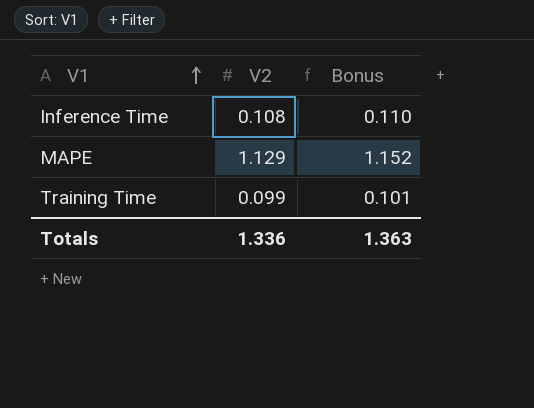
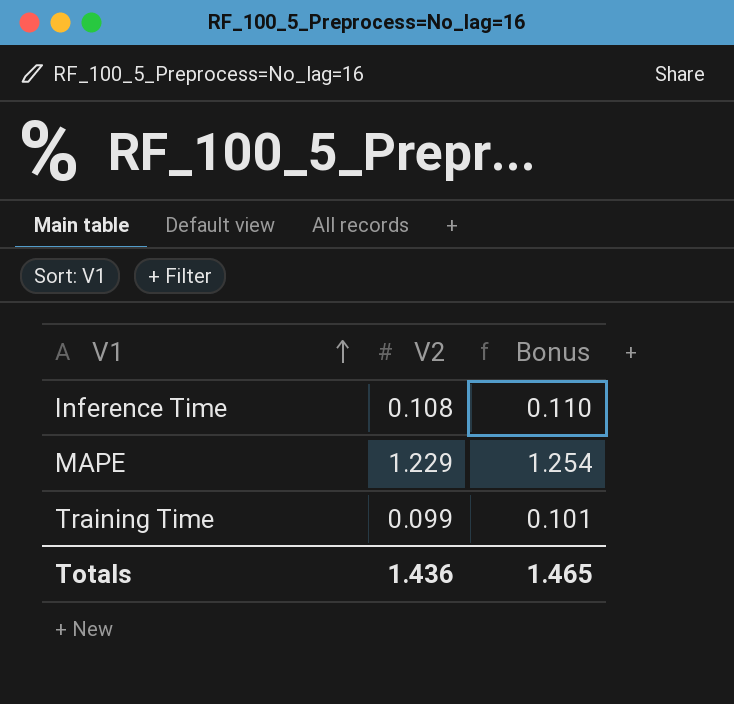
MAPE | V2: 1.129 -> 1.229
MAPE | Bonus: 1.152 -> 1.254
Totals | V2: 1.336 -> 1.436
Totals | Bonus: 1.363 -> 1.465

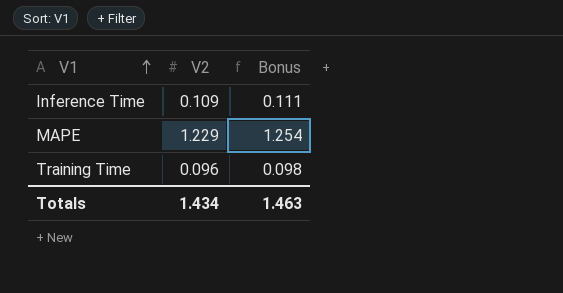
Inference Time | V2: 0.108 -> 0.109
Inference Time | Bonus: 0.110 -> 0.111
Training Time | V2: 0.099 -> 0.096
Training Time | Bonus: 0.101 -> 0.098
Totals | V2: 1.436 -> 1.434
Totals | Bonus: 1.465 -> 1.463

